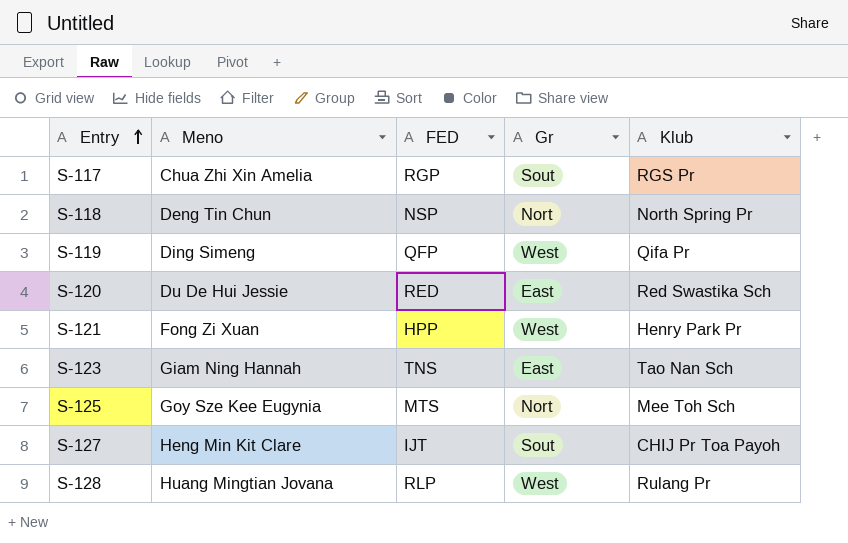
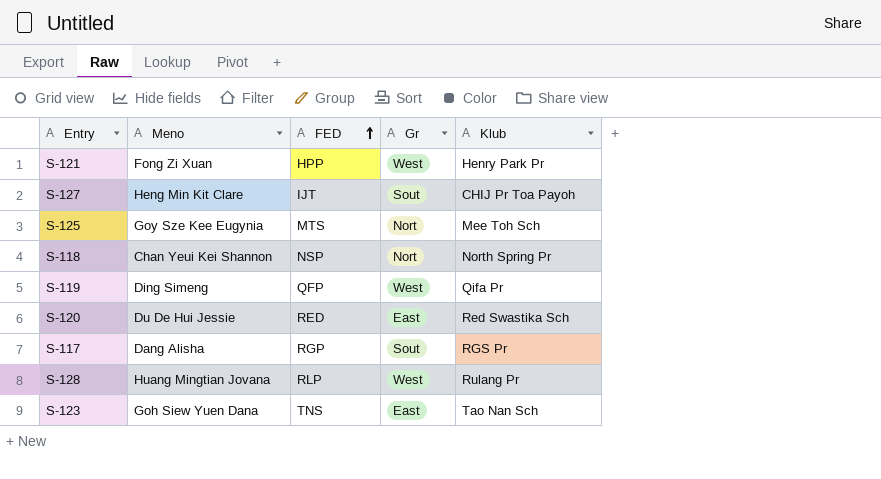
row order: Entry ascending -> FED ascending
S-118 | Meno: Deng Tin Chun -> Chan Yeui Kei Shannon
S-117 | Meno: Chua Zhi Xin Amelia -> Dang Alisha
S-123 | Meno: Giam Ning Hannah -> Goh Siew Yuen Dana

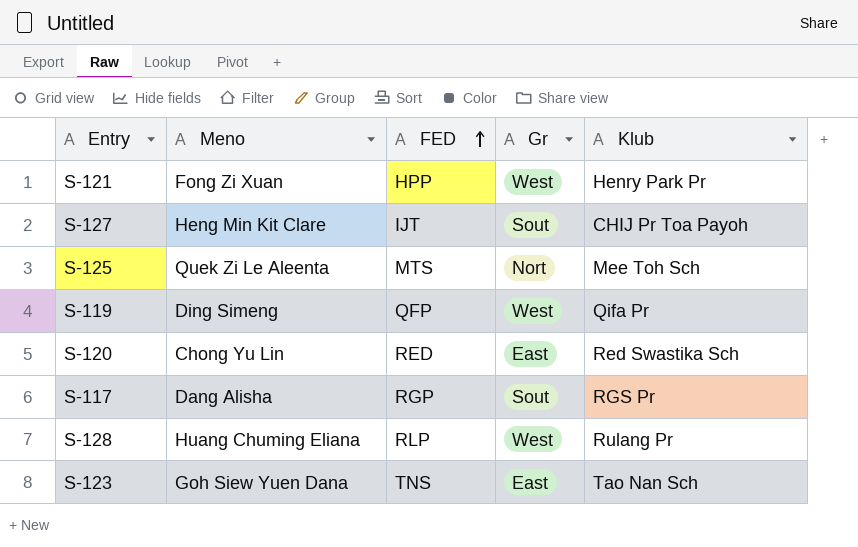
row S-118: Chan Yeui Kei Shannon | NSP | Nort | North Spring Pr -> none
S-125 | Meno: Goy Sze Kee Eugynia -> Quek Zi Le Aleenta
S-120 | Meno: Du De Hui Jessie -> Chong Yu Lin
S-128 | Meno: Huang Mingtian Jovana -> Huang Chuming Eliana

